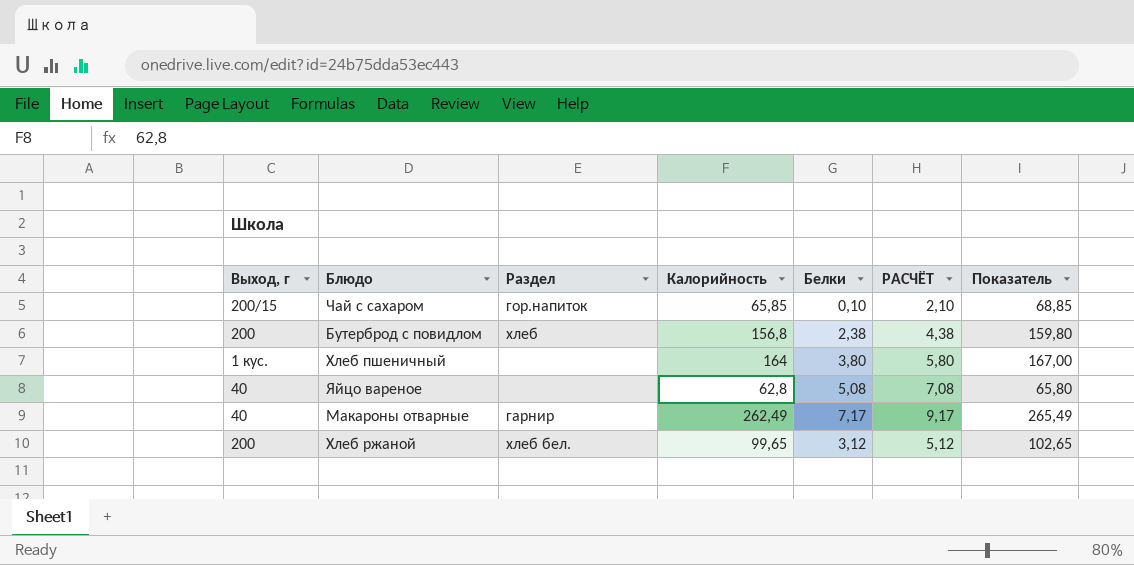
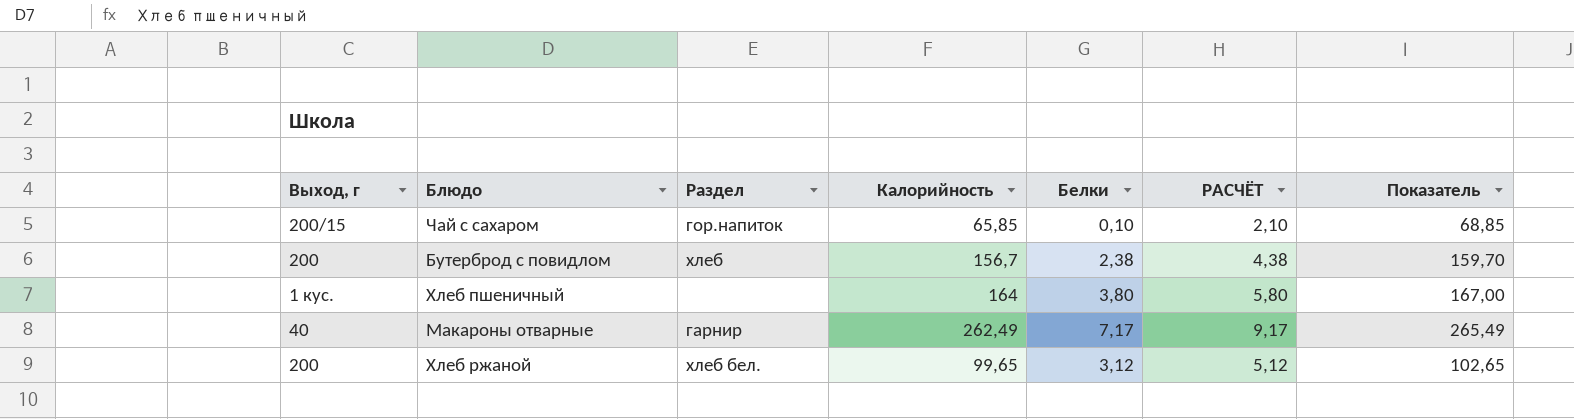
row Яйцо вареное: 40 | none | 62,8 | 5,08 | 7,08 | 65,80 -> none
Бутерброд с повидлом | Калорийность: 156,8 -> 156,7
Бутерброд с повидлом | Показатель: 159,80 -> 159,70

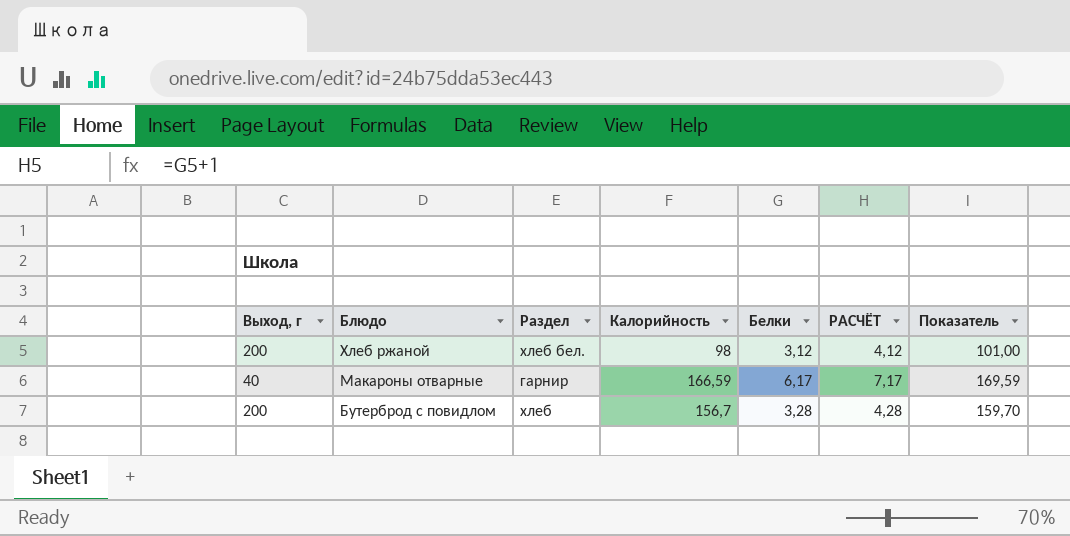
row order: none -> Блюдо descending
column РАСЧЁТ | formula: [Белки] + 2 -> [Белки] + 1
row Чай с сахаром: 200/15 | гор.напиток | 65,85 | 0,10 | 2,10 | 68,85 -> none
row Хлеб пшеничный: 1 кус. | none | 164 | 3,80 | 5,80 | 167,00 -> none
Хлеб ржаной | Калорийность: 99,65 -> 98
Хлеб ржаной | Показатель: 102,65 -> 101,00
Макароны отварные | Калорийность: 262,49 -> 166,59
Макароны отварные | Белки: 7,17 -> 6,17
Макароны отварные | Показатель: 265,49 -> 169,59
Бутерброд с повидлом | Белки: 2,38 -> 3,28

